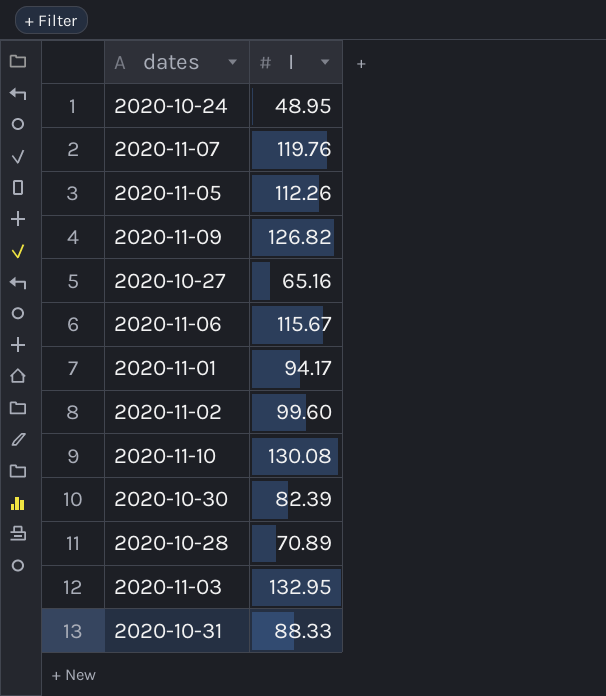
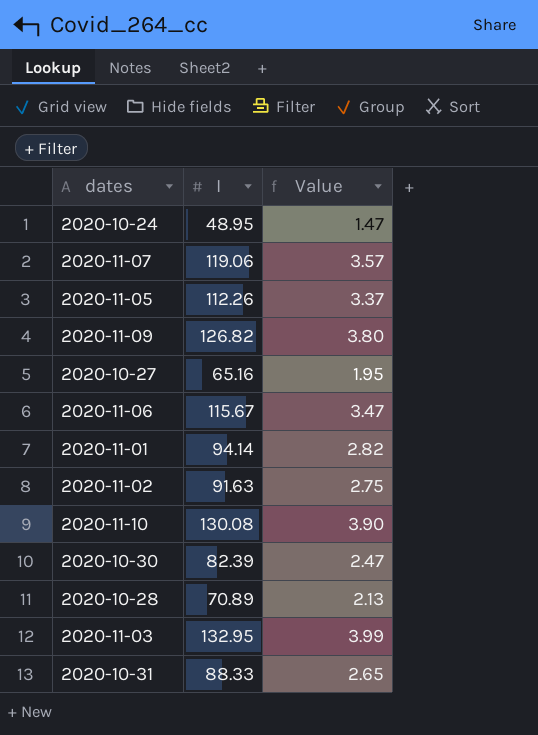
column Value | formula: none -> [I] * 0.03
2020-11-07 | I: 119.76 -> 119.06
2020-11-01 | I: 94.17 -> 94.14
2020-11-02 | I: 99.60 -> 91.63

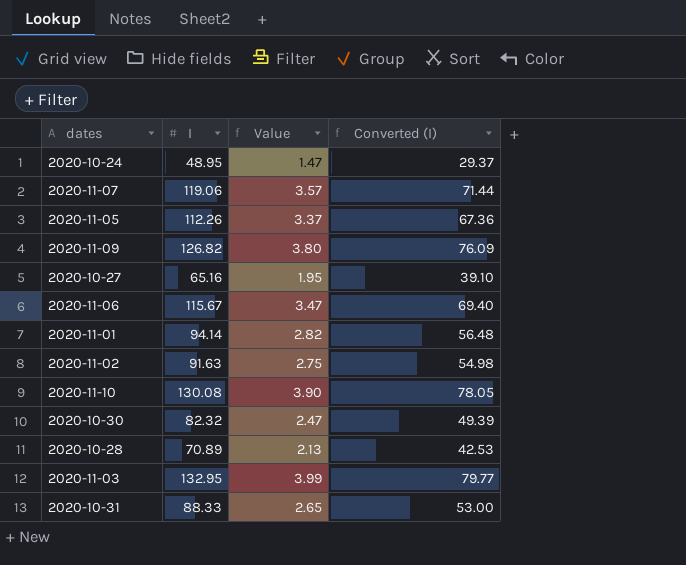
column Converted (I) | formula: none -> [I] * 0.6
2020-10-30 | I: 82.39 -> 82.32

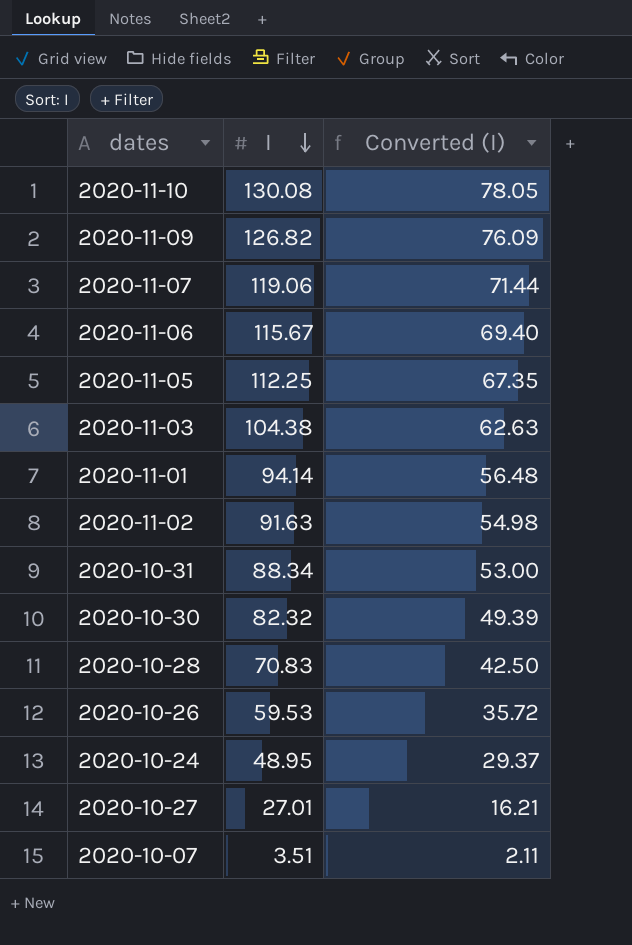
row order: none -> I descending
column Value | formula: [I] * 0.03 -> none
2020-11-05 | I: 112.26 -> 112.25
2020-11-05 | Converted (I): 67.36 -> 67.35
2020-11-03 | I: 132.95 -> 104.38
2020-11-03 | Converted (I): 79.77 -> 62.63
2020-10-31 | I: 88.33 -> 88.34
2020-10-28 | I: 70.89 -> 70.83
2020-10-28 | Converted (I): 42.53 -> 42.50
row 2020-10-26: none -> 59.53 | 35.72
2020-10-27 | I: 65.16 -> 27.01
2020-10-27 | Converted (I): 39.10 -> 16.21
row 2020-10-07: none -> 3.51 | 2.11

